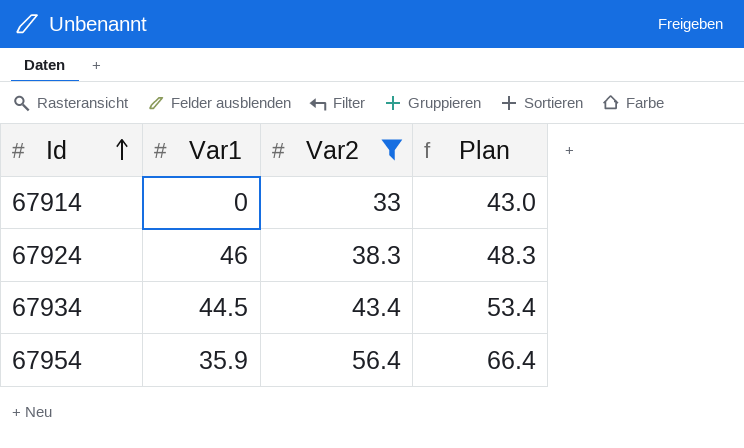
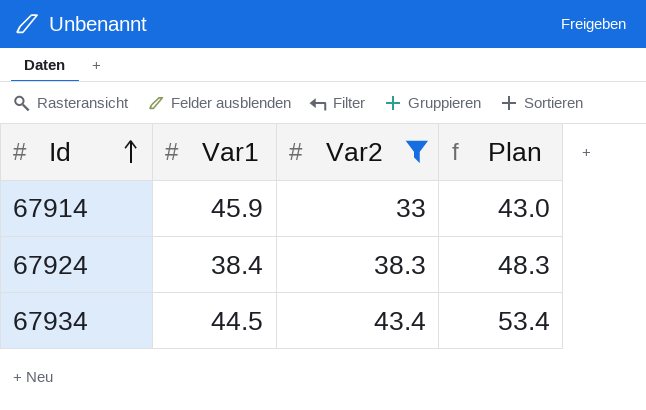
row 67954: 35.9 | 56.4 | 66.4 -> none
67914 | Var1: 0 -> 45.9
67924 | Var1: 46 -> 38.4

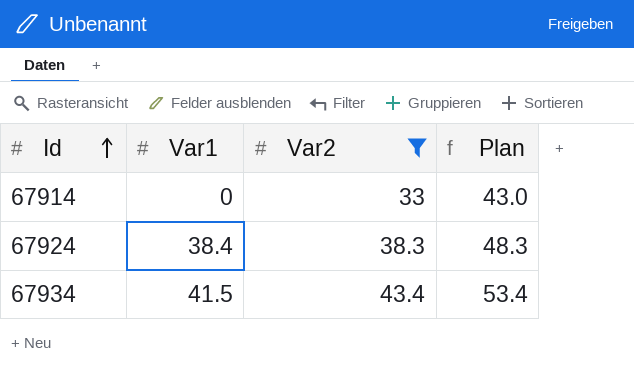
67914 | Var1: 45.9 -> 0
67934 | Var1: 44.5 -> 41.5

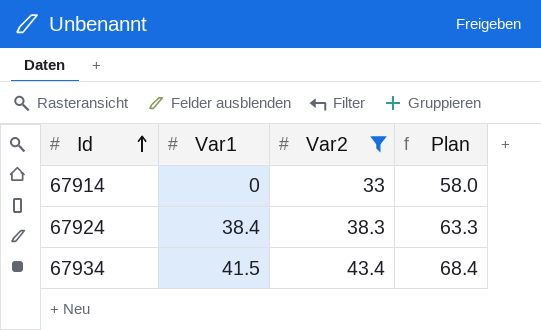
column Plan | formula: [Var2] + 10 -> [Var2] + 25

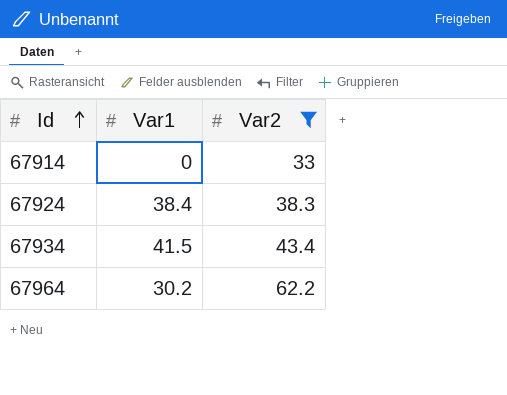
column Plan | formula: [Var2] + 25 -> none
row 67964: none -> 30.2 | 62.2

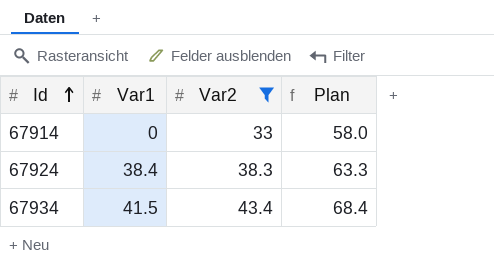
column Plan | formula: none -> [Var2] + 25
row 67964: 30.2 | 62.2 -> none

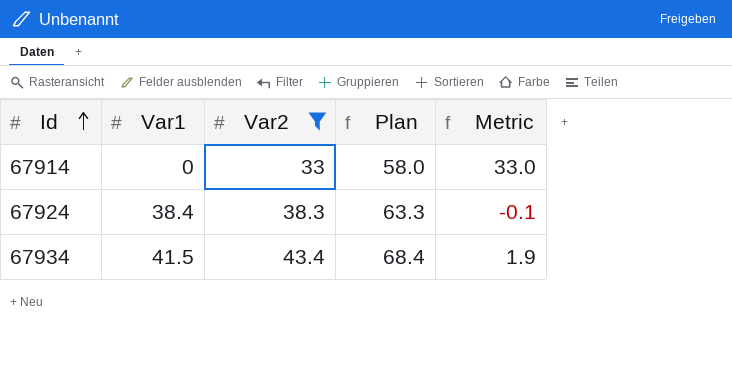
column Metric | formula: none -> [Var2] - [Var1]

